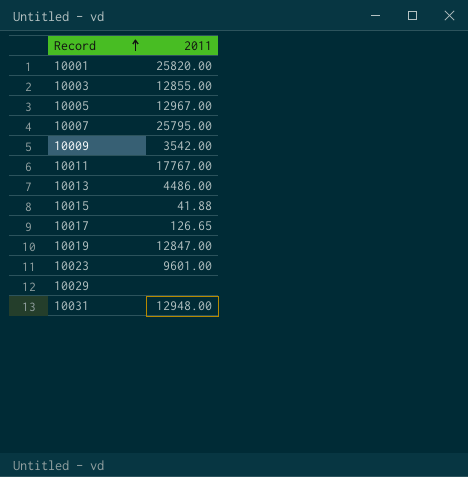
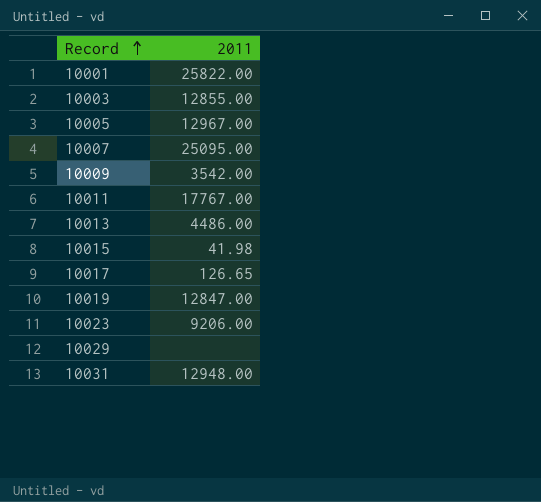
10001 | 2011: 25820.00 -> 25822.00
10007 | 2011: 25795.00 -> 25095.00
10015 | 2011: 41.88 -> 41.98
10023 | 2011: 9601.00 -> 9206.00

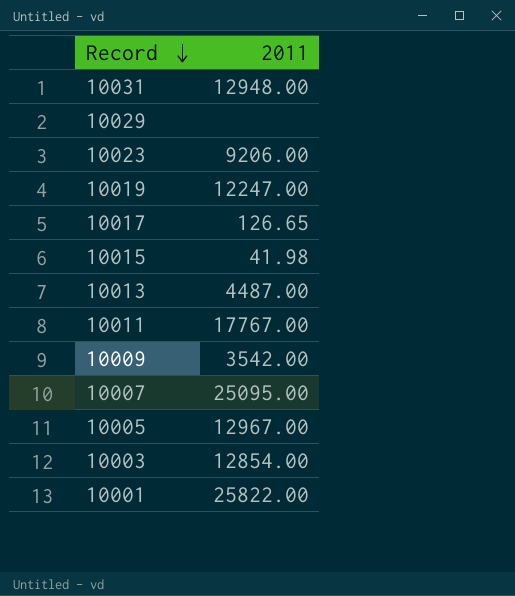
row order: Record ascending -> Record descending
10019 | 2011: 12847.00 -> 12247.00
10013 | 2011: 4486.00 -> 4487.00
10003 | 2011: 12855.00 -> 12854.00

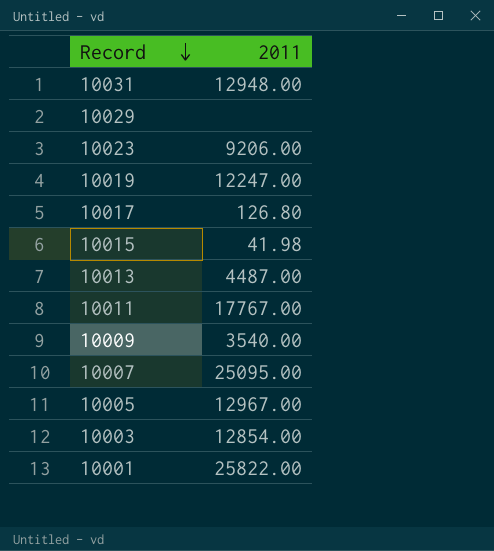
10017 | 2011: 126.65 -> 126.80
10009 | 2011: 3542.00 -> 3540.00

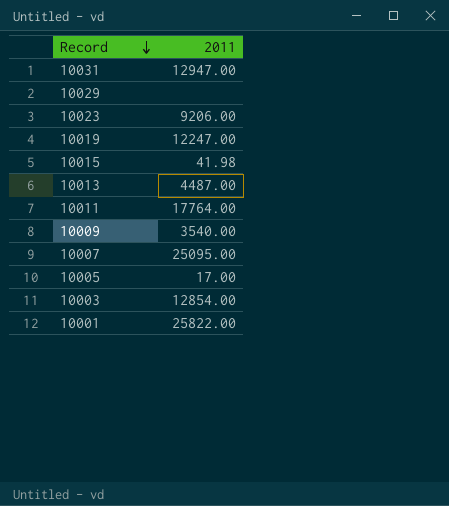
row 10017: 126.80 -> none
10031 | 2011: 12948.00 -> 12947.00
10011 | 2011: 17767.00 -> 17764.00
10005 | 2011: 12967.00 -> 17.00

